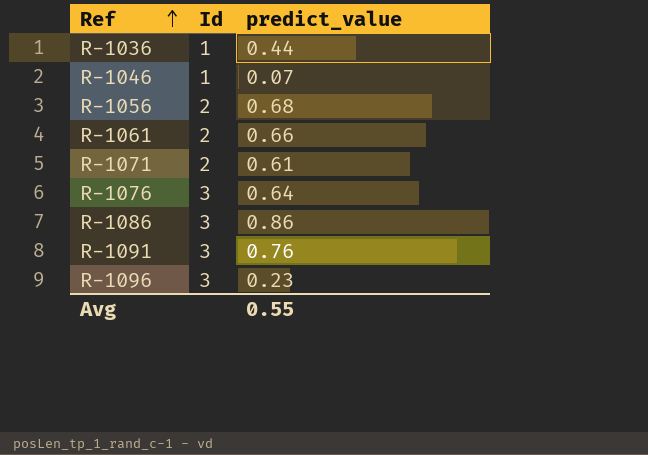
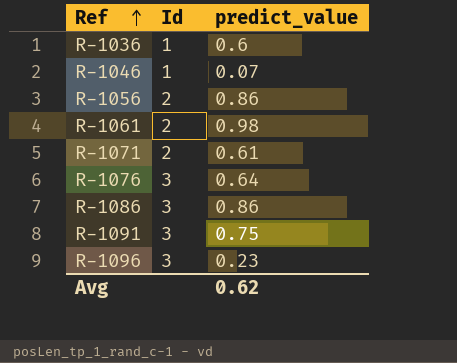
R-1036 | predict_value: 0.44 -> 0.6
R-1056 | predict_value: 0.68 -> 0.86
R-1061 | predict_value: 0.66 -> 0.98
R-1091 | predict_value: 0.76 -> 0.75
Avg | predict_value: 0.55 -> 0.62

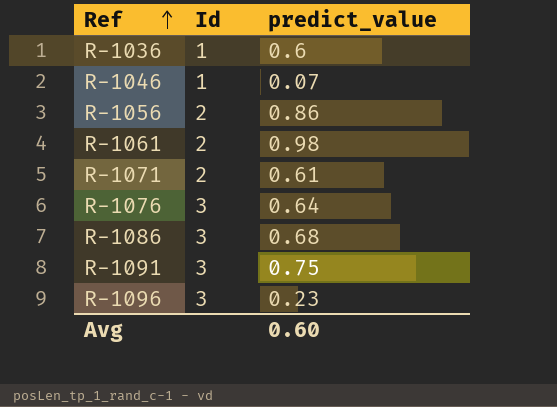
R-1086 | predict_value: 0.86 -> 0.68
Avg | predict_value: 0.62 -> 0.60

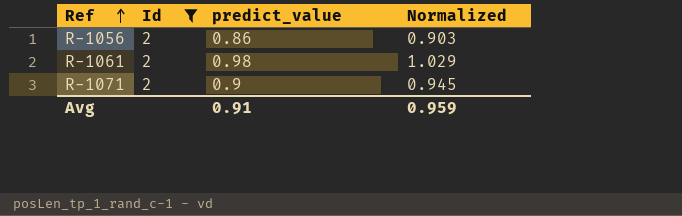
filter: none -> Id = 2
column Normalized | formula: none -> [predict_value] * 1.05
R-1071 | predict_value: 0.61 -> 0.9
Avg | predict_value: 0.60 -> 0.91

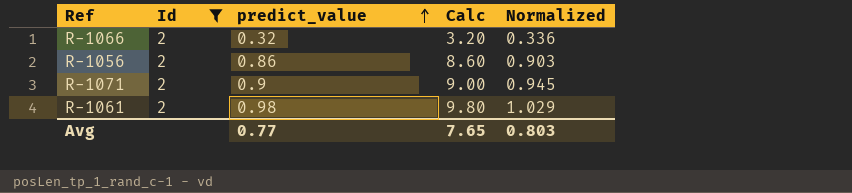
row order: Ref ascending -> predict_value ascending
column Calc | formula: none -> [predict_value] * 10
row R-1066: none -> 2 | 0.32 | 3.20 | 0.336
Avg | predict_value: 0.91 -> 0.77
Avg | Normalized: 0.959 -> 0.803

